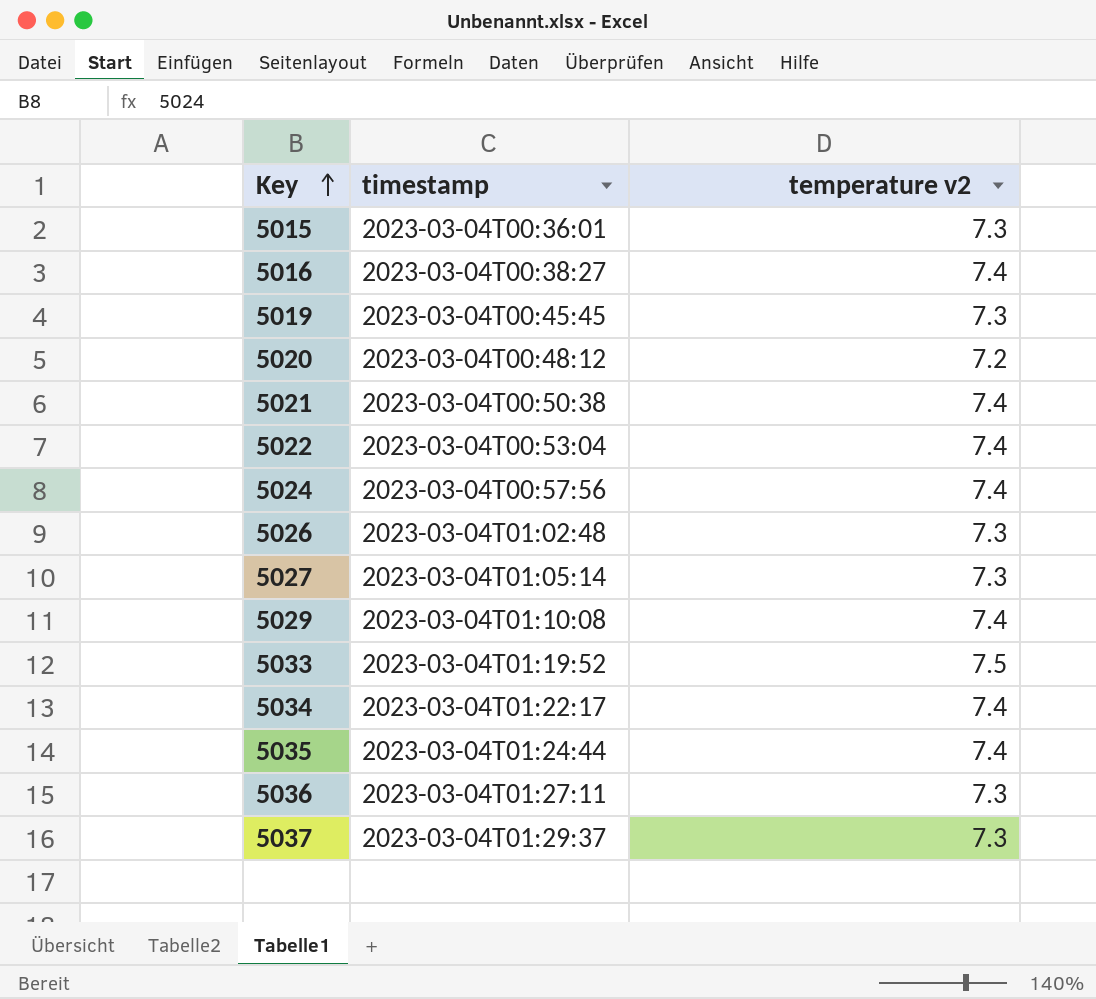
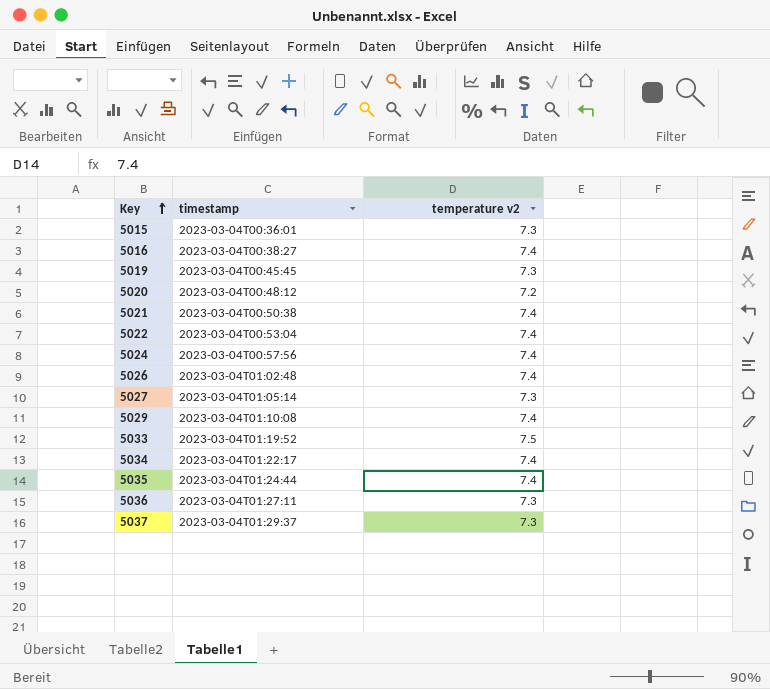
5026 | temperature v2: 7.3 -> 7.4

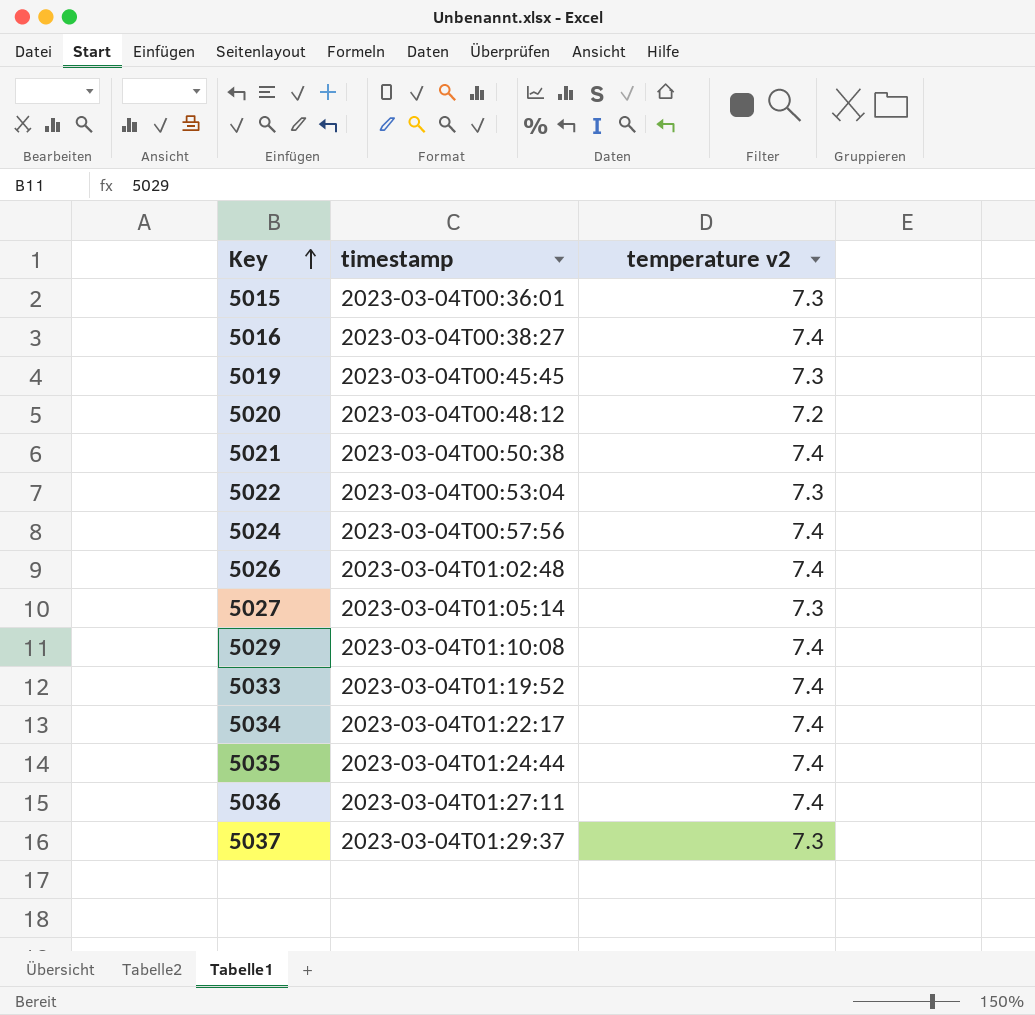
5022 | temperature v2: 7.4 -> 7.3
5033 | temperature v2: 7.5 -> 7.4
5036 | temperature v2: 7.3 -> 7.4

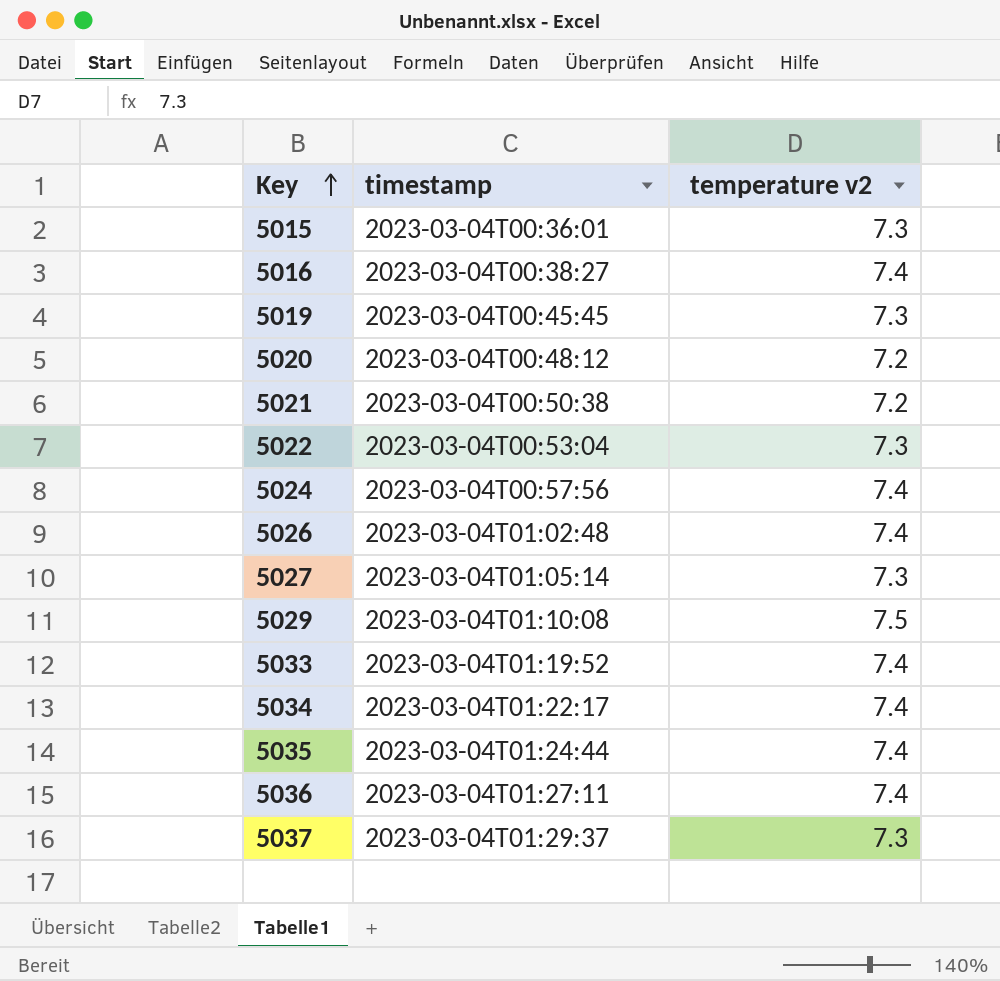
5021 | temperature v2: 7.4 -> 7.2
5029 | temperature v2: 7.4 -> 7.5

